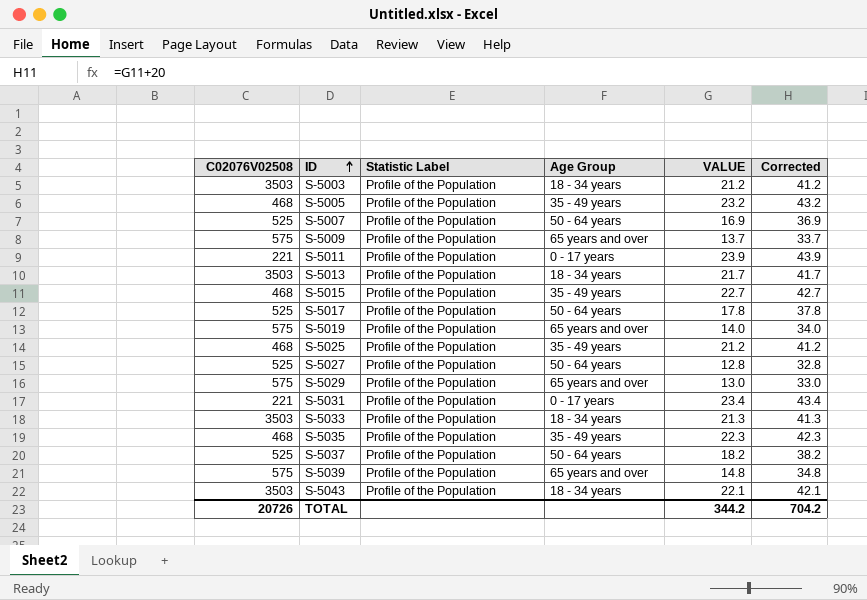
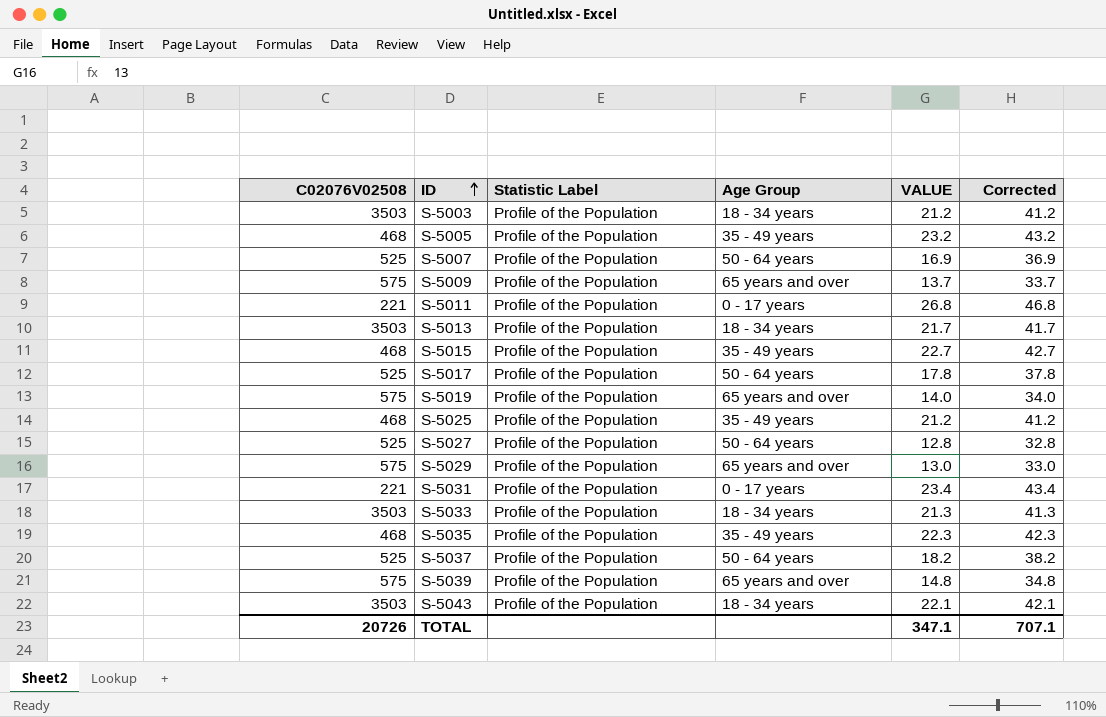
S-5011 | VALUE: 23.9 -> 26.8
S-5011 | Corrected: 43.9 -> 46.8
TOTAL | VALUE: 344.2 -> 347.1
TOTAL | Corrected: 704.2 -> 707.1

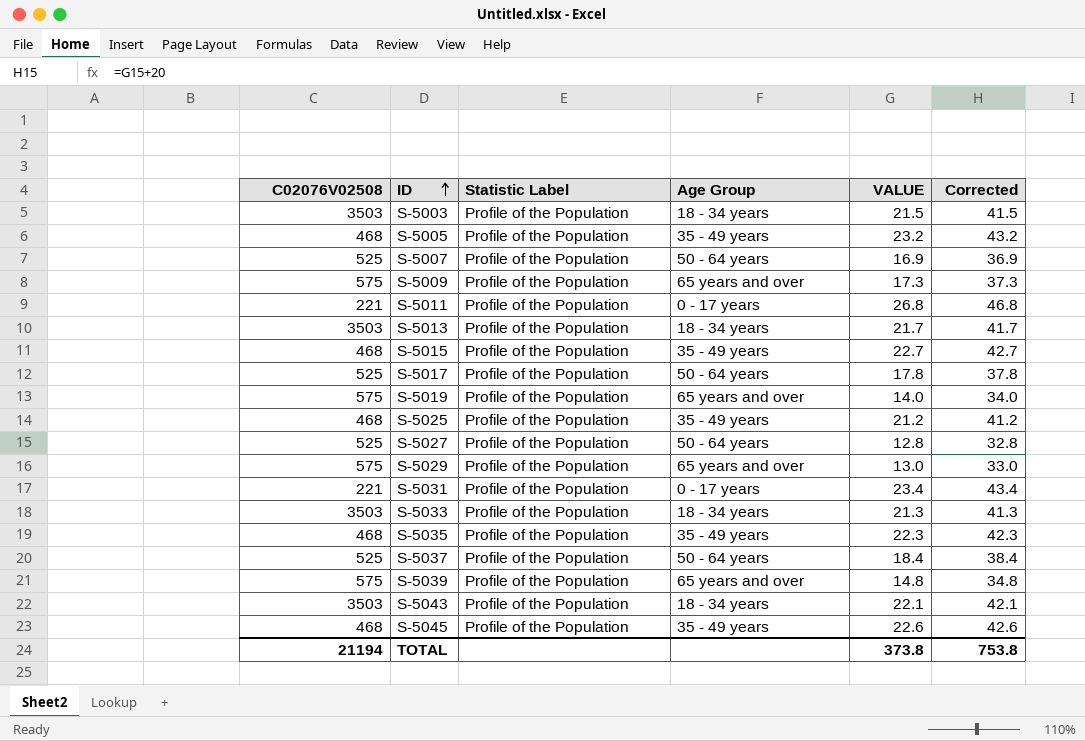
S-5003 | VALUE: 21.2 -> 21.5
S-5003 | Corrected: 41.2 -> 41.5
S-5009 | VALUE: 13.7 -> 17.3
S-5009 | Corrected: 33.7 -> 37.3
S-5037 | VALUE: 18.2 -> 18.4
S-5037 | Corrected: 38.2 -> 38.4
row S-5045: none -> 468 | Profile of the Population | 35 - 49 years | 22.6 | 42.6
TOTAL | C02076V02508: 20726 -> 21194
TOTAL | VALUE: 347.1 -> 373.8
TOTAL | Corrected: 707.1 -> 753.8

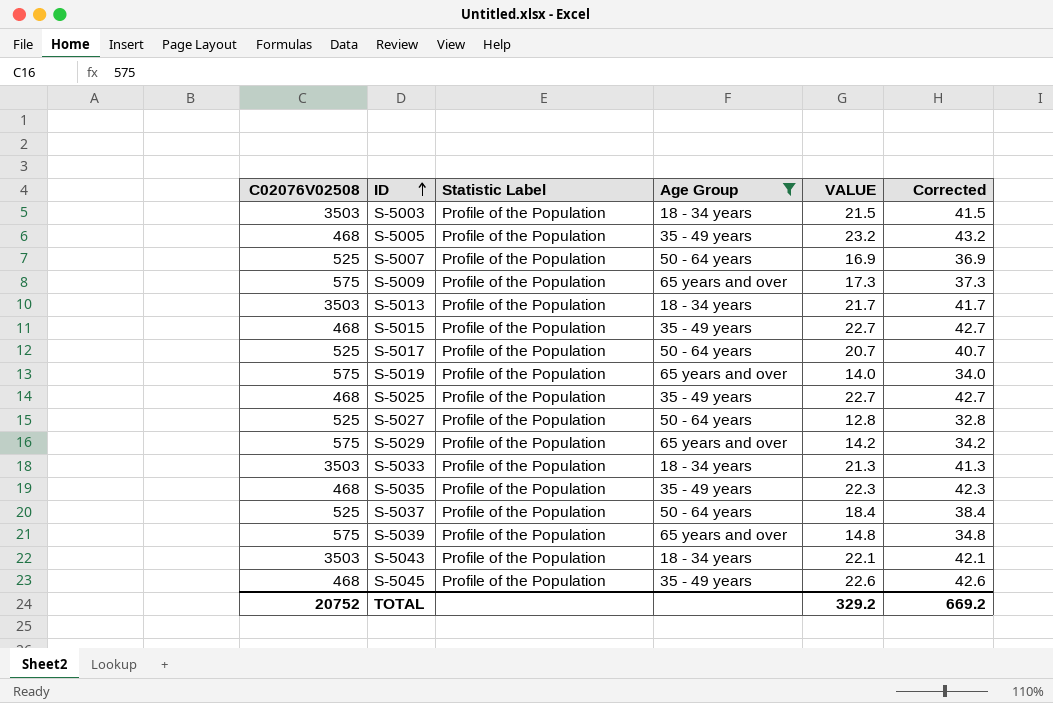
filter: none -> Age Group != 0 - 17 years
S-5017 | VALUE: 17.8 -> 20.7
S-5017 | Corrected: 37.8 -> 40.7
S-5025 | VALUE: 21.2 -> 22.7
S-5025 | Corrected: 41.2 -> 42.7
S-5029 | VALUE: 13.0 -> 14.2
S-5029 | Corrected: 33.0 -> 34.2
TOTAL | C02076V02508: 21194 -> 20752
TOTAL | VALUE: 373.8 -> 329.2
TOTAL | Corrected: 753.8 -> 669.2

